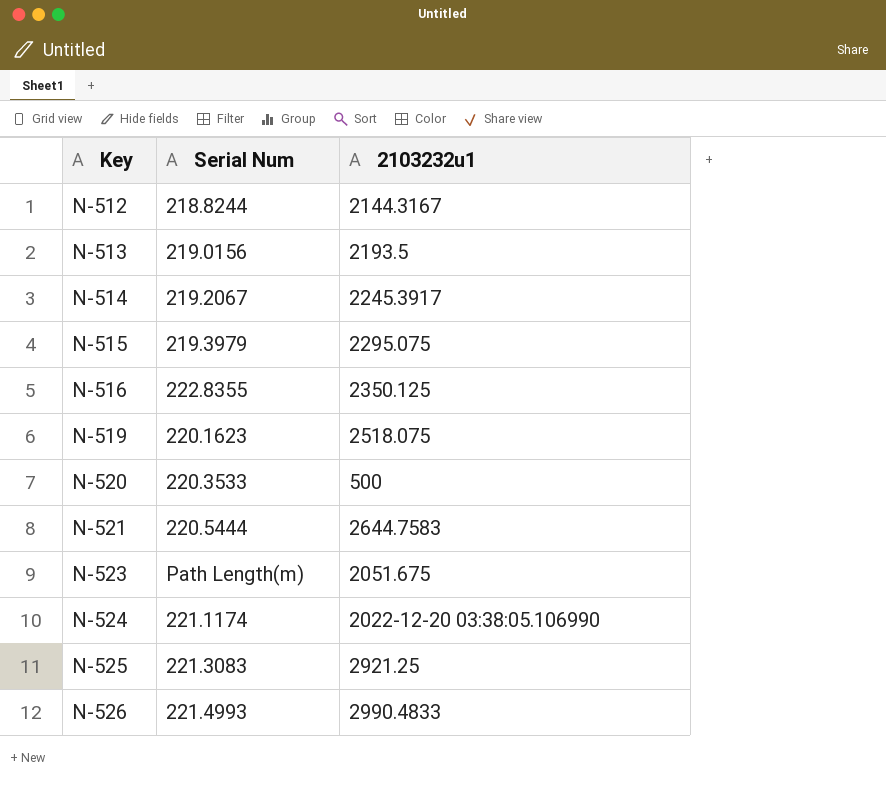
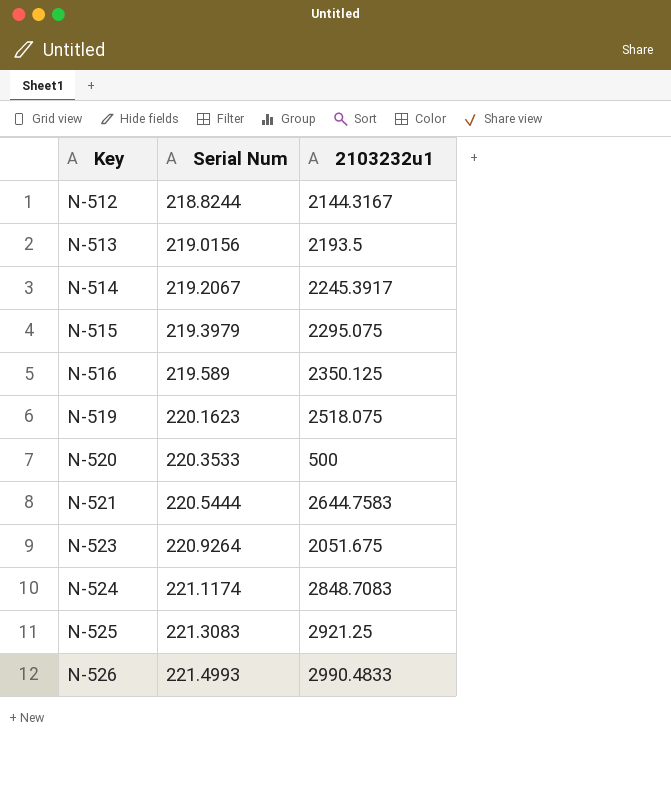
N-516 | Serial Num: 222.8355 -> 219.589
N-523 | Serial Num: Path Length(m) -> 220.9264
N-524 | 2103232u1: 2022-12-20 03:38:05.106990 -> 2848.7083

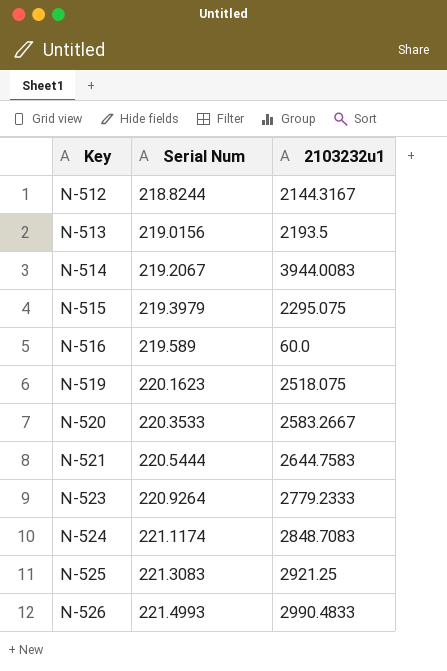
N-514 | 2103232u1: 2245.3917 -> 3944.0083
N-516 | 2103232u1: 2350.125 -> 60.0
N-520 | 2103232u1: 500 -> 2583.2667
N-523 | 2103232u1: 2051.675 -> 2779.2333

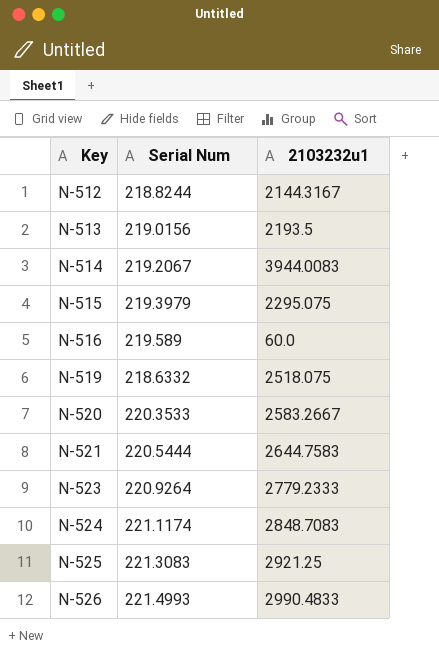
N-519 | Serial Num: 220.1623 -> 218.6332

